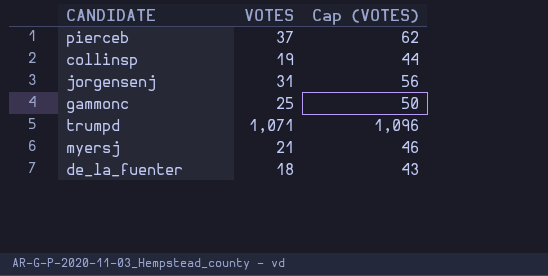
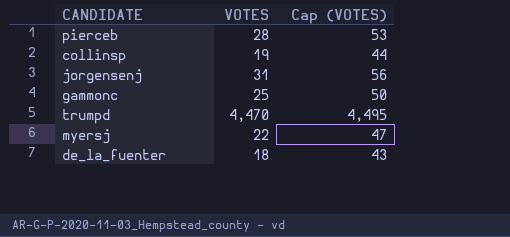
pierceb | VOTES: 37 -> 28
pierceb | Cap (VOTES): 62 -> 53
trumpd | VOTES: 1,071 -> 4,470
trumpd | Cap (VOTES): 1,096 -> 4,495
myersj | VOTES: 21 -> 22
myersj | Cap (VOTES): 46 -> 47

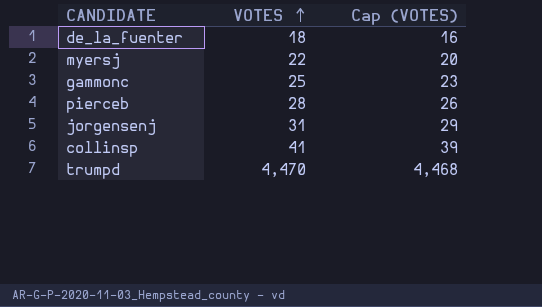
row order: none -> VOTES ascending
column Cap (VOTES) | formula: [VOTES] + 25 -> [VOTES] - 2
collinsp | VOTES: 19 -> 41

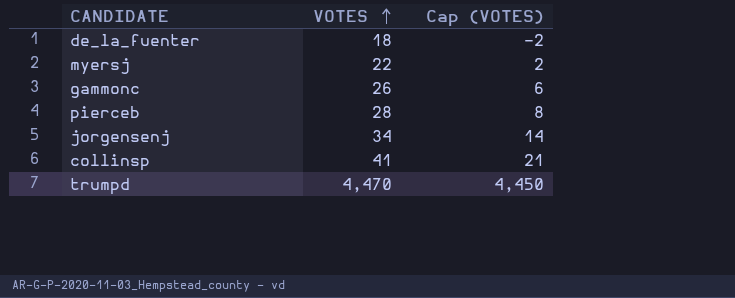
column Cap (VOTES) | formula: [VOTES] - 2 -> [VOTES] - 20
gammonc | VOTES: 25 -> 26
jorgensenj | VOTES: 31 -> 34

